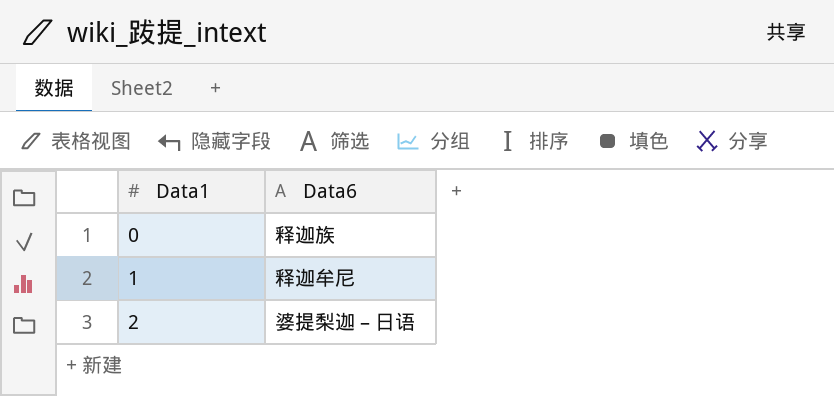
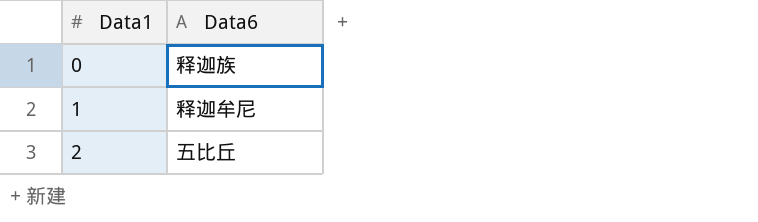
2 | Data6: 婆提梨迦 – 日语 -> 五比丘

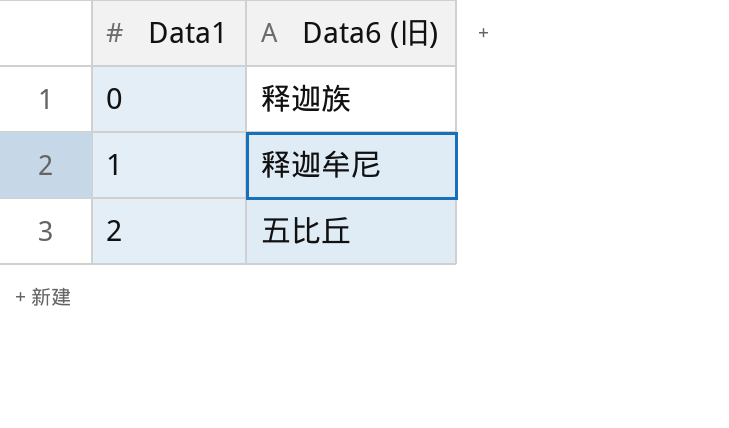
column name: Data6 -> Data6 (旧)

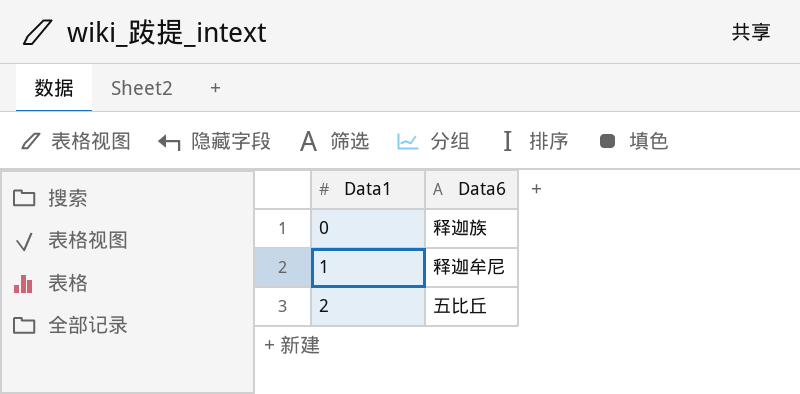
column name: Data6 (旧) -> Data6

